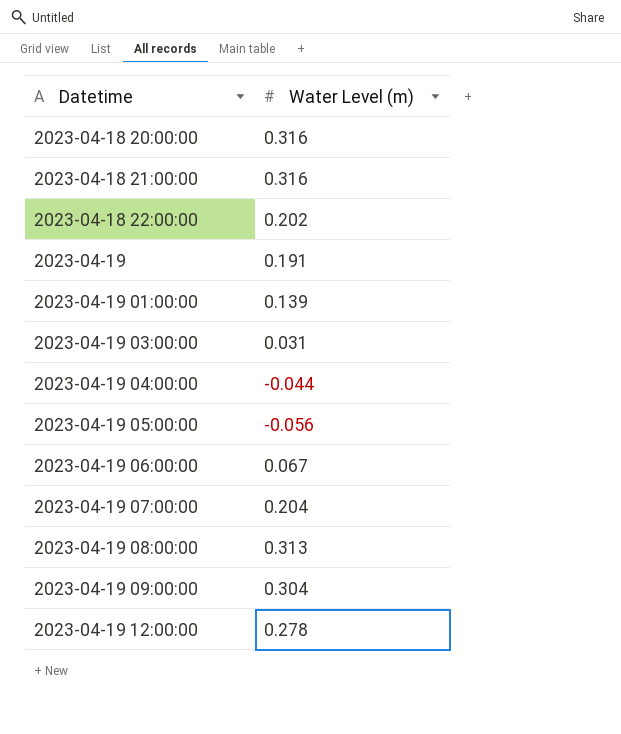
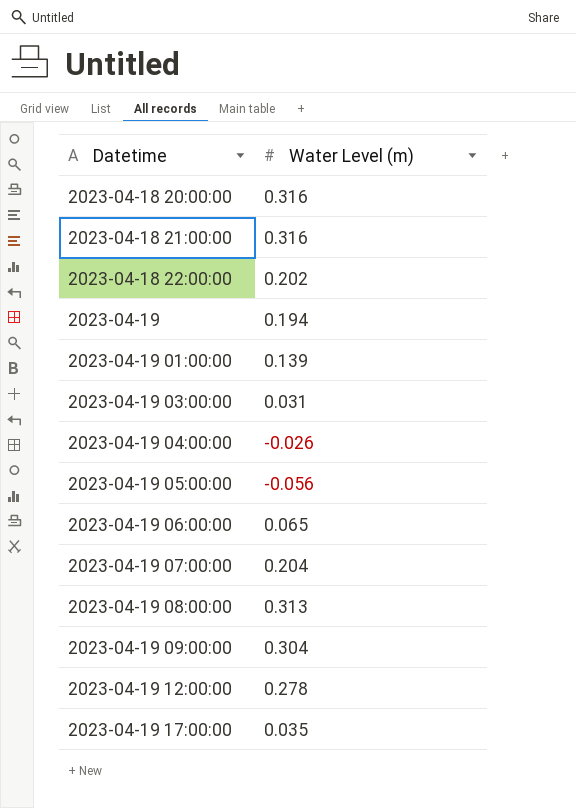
2023-04-19 | Water Level (m): 0.191 -> 0.194
2023-04-19 04:00:00 | Water Level (m): -0.044 -> -0.026
2023-04-19 06:00:00 | Water Level (m): 0.067 -> 0.065
row 2023-04-19 17:00:00: none -> 0.035

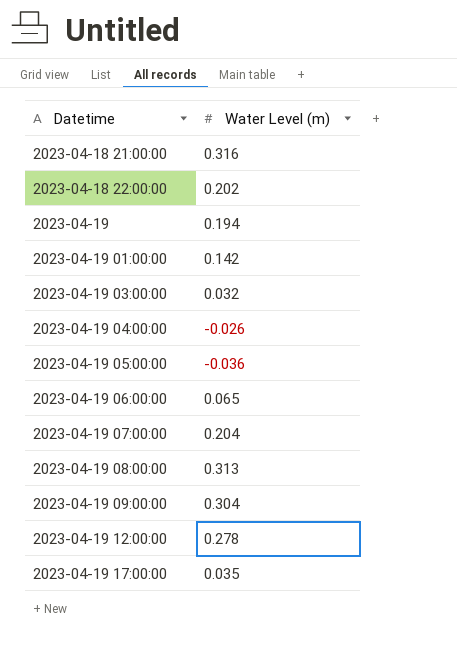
row 2023-04-18 20:00:00: 0.316 -> none
2023-04-19 01:00:00 | Water Level (m): 0.139 -> 0.142
2023-04-19 03:00:00 | Water Level (m): 0.031 -> 0.032
2023-04-19 05:00:00 | Water Level (m): -0.056 -> -0.036

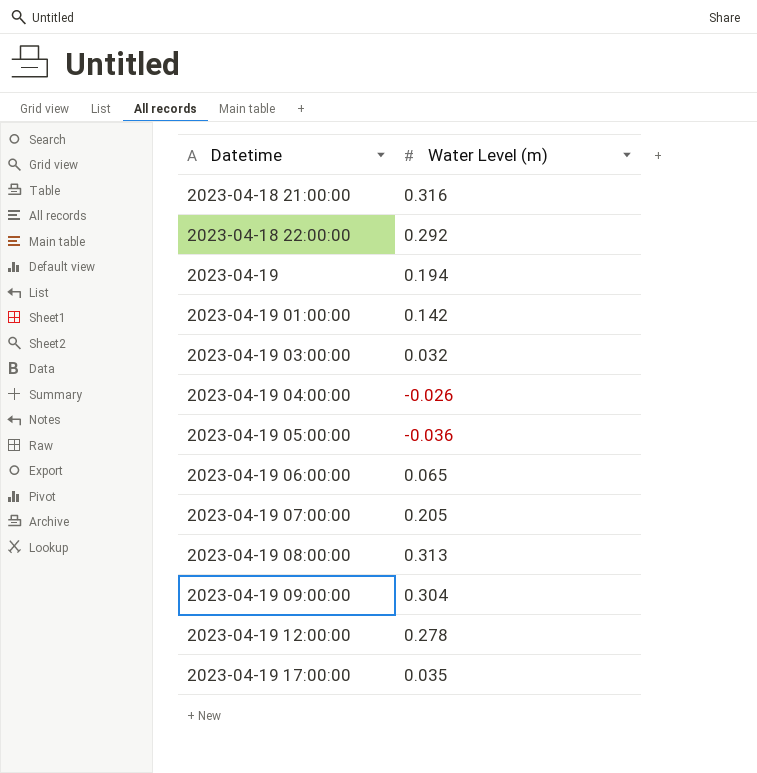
2023-04-18 22:00:00 | Water Level (m): 0.202 -> 0.292
2023-04-19 07:00:00 | Water Level (m): 0.204 -> 0.205

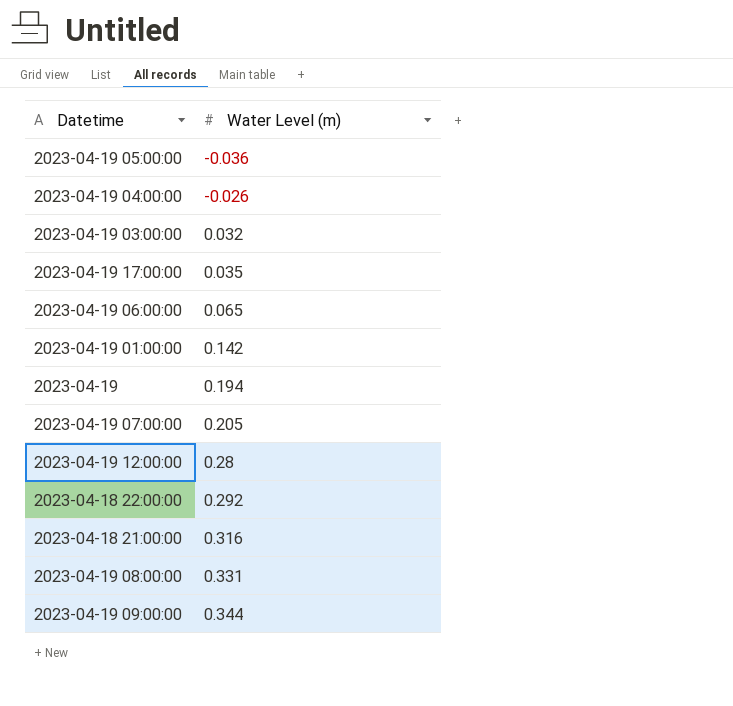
row order: Datetime ascending -> Water Level (m) ascending
2023-04-19 12:00:00 | Water Level (m): 0.278 -> 0.28
2023-04-19 08:00:00 | Water Level (m): 0.313 -> 0.331
2023-04-19 09:00:00 | Water Level (m): 0.304 -> 0.344

